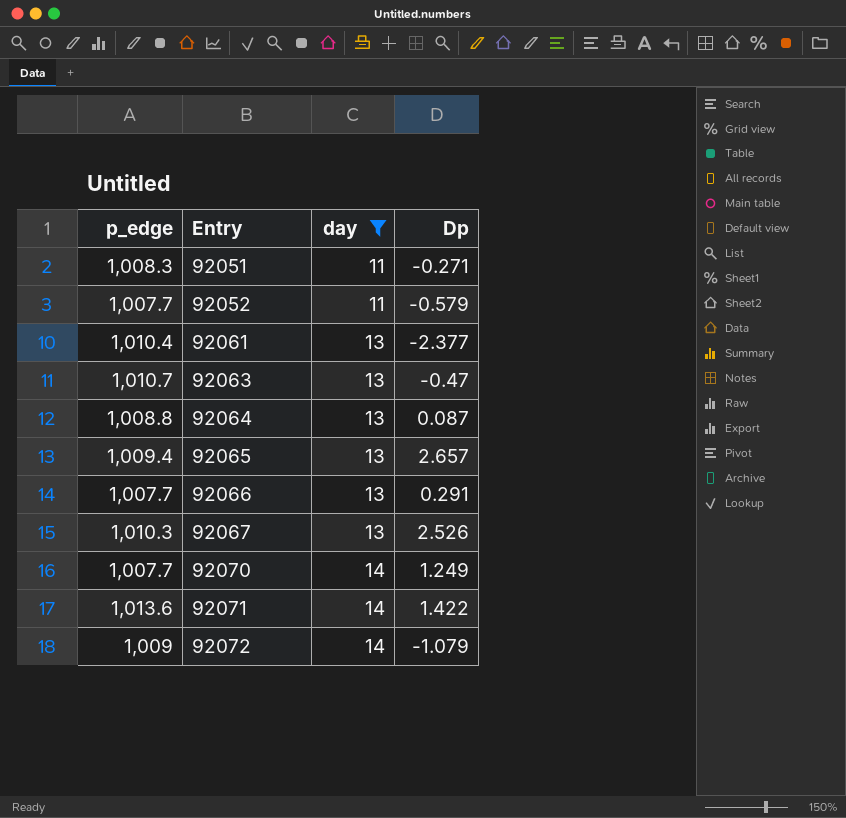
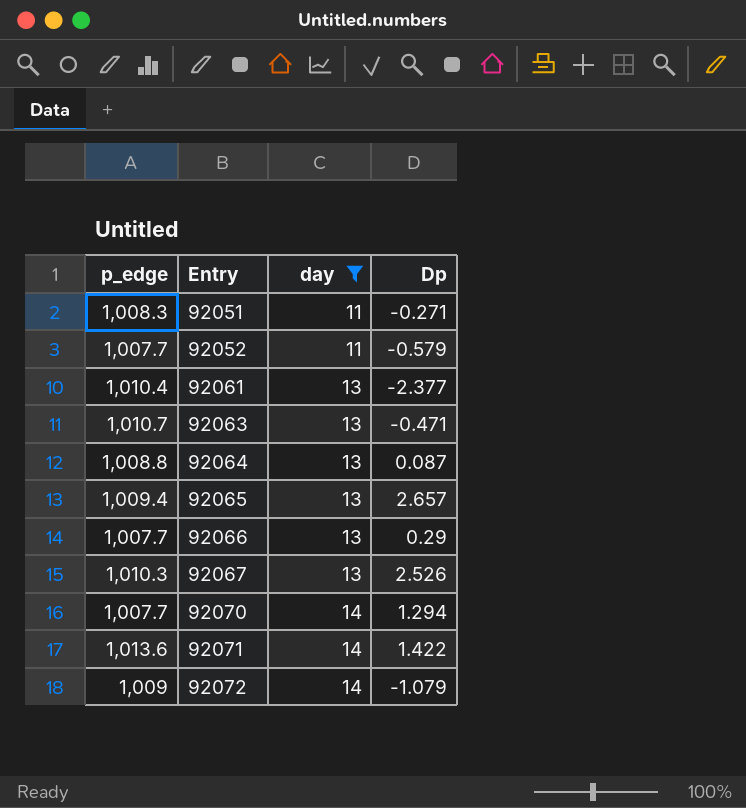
92063 | Dp: -0.47 -> -0.471
92066 | Dp: 0.291 -> 0.29
92070 | Dp: 1.249 -> 1.294

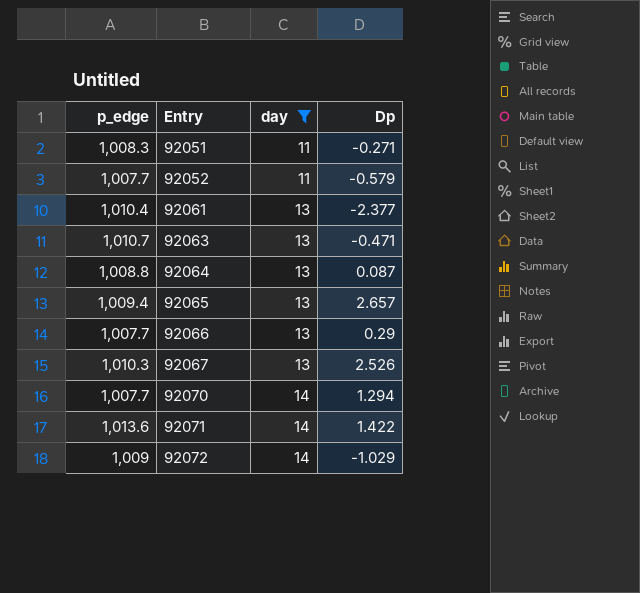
92072 | Dp: -1.079 -> -1.029

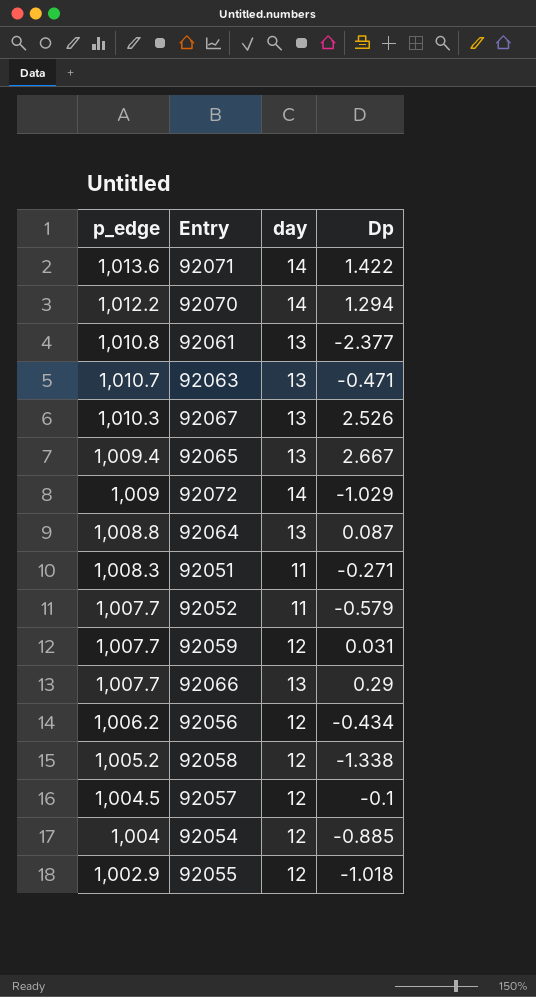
filter: day != 12 -> none
row order: Entry ascending -> p_edge descending
92070 | p_edge: 1,007.7 -> 1,012.2
92061 | p_edge: 1,010.4 -> 1,010.8
92065 | Dp: 2.657 -> 2.667

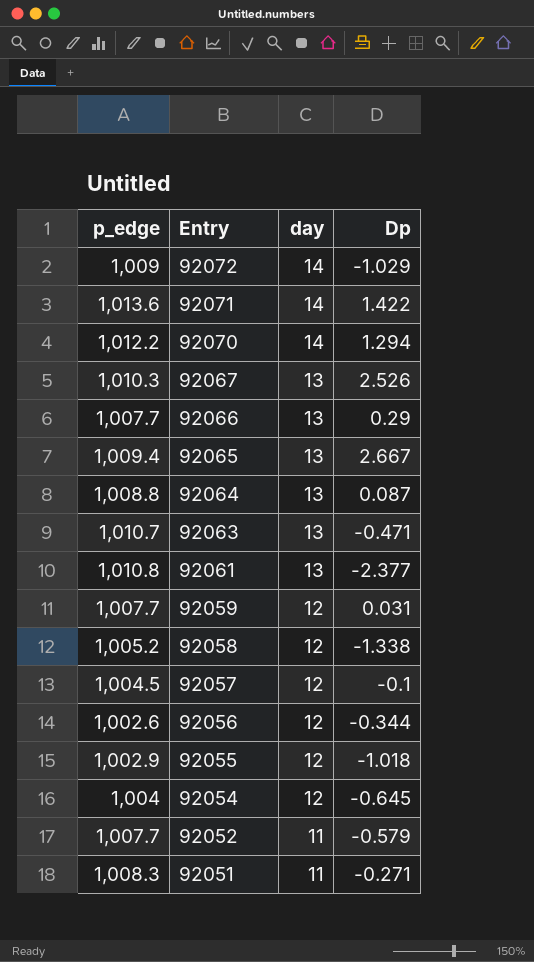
row order: p_edge descending -> Entry descending
92056 | p_edge: 1,006.2 -> 1,002.6
92056 | Dp: -0.434 -> -0.344
92054 | Dp: -0.885 -> -0.645

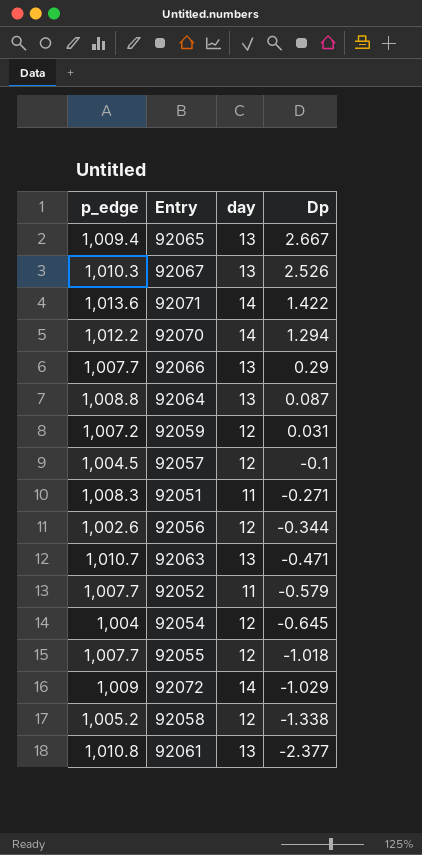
row order: Entry descending -> Dp descending
92059 | p_edge: 1,007.7 -> 1,007.2
92055 | p_edge: 1,002.9 -> 1,007.7

